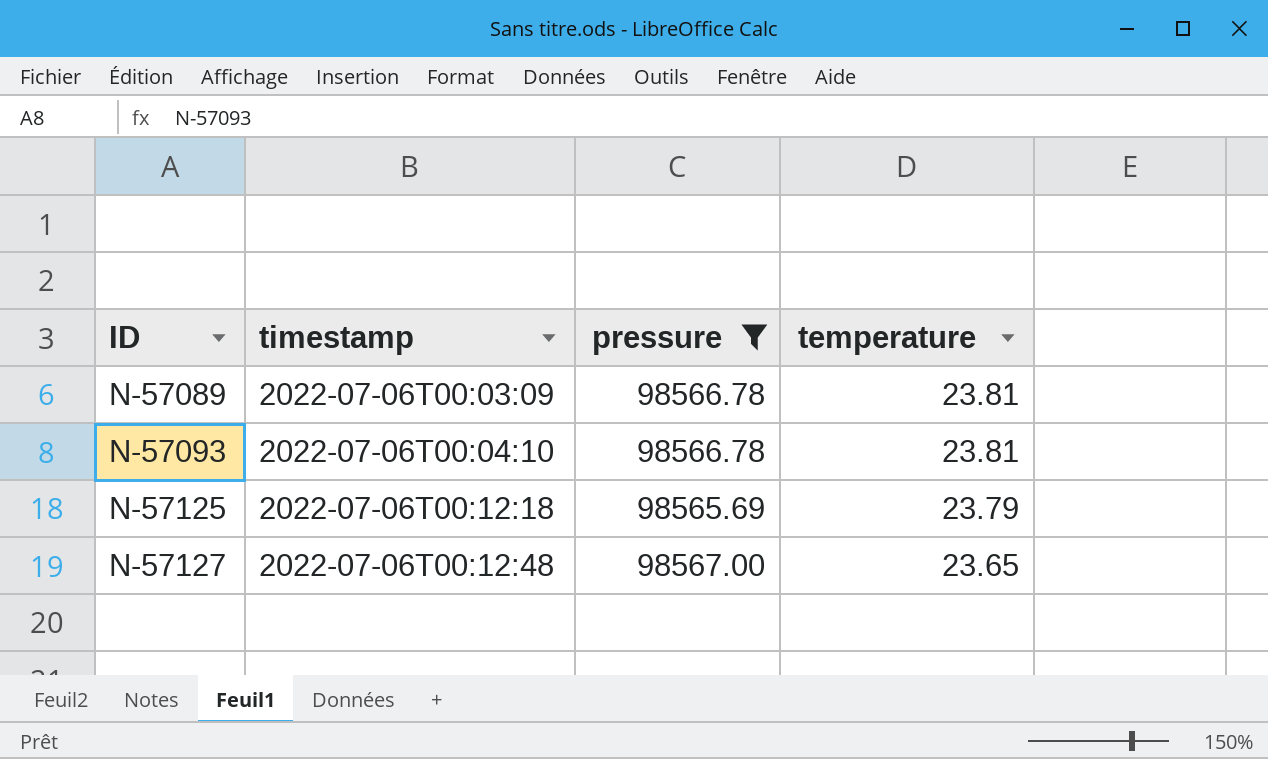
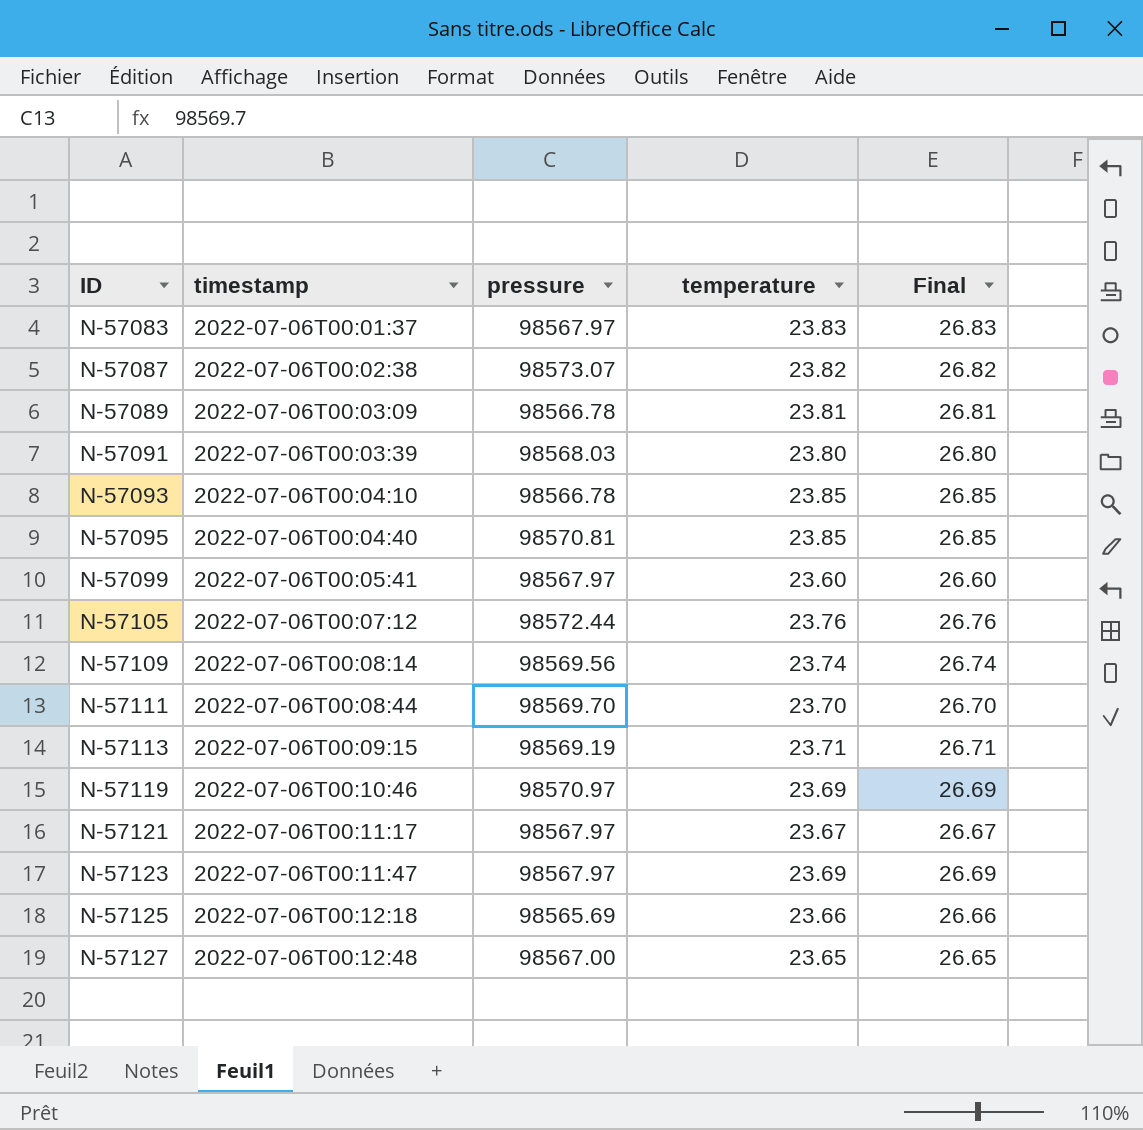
filter: pressure <= 98567.00 -> none
column Final | formula: none -> [temperature] + 3
N-57093 | temperature: 23.81 -> 23.85
N-57125 | temperature: 23.79 -> 23.66

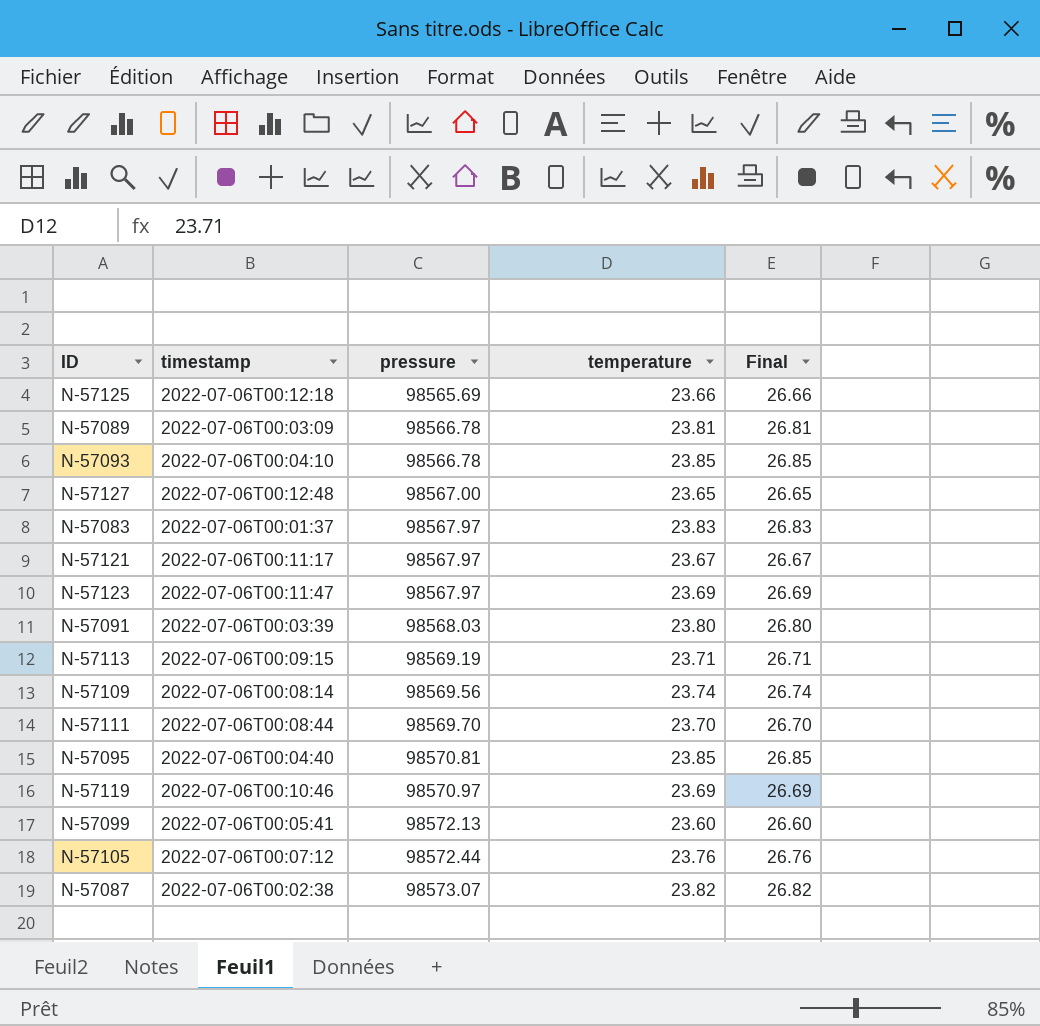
row order: ID ascending -> pressure ascending
N-57099 | pressure: 98567.97 -> 98572.13

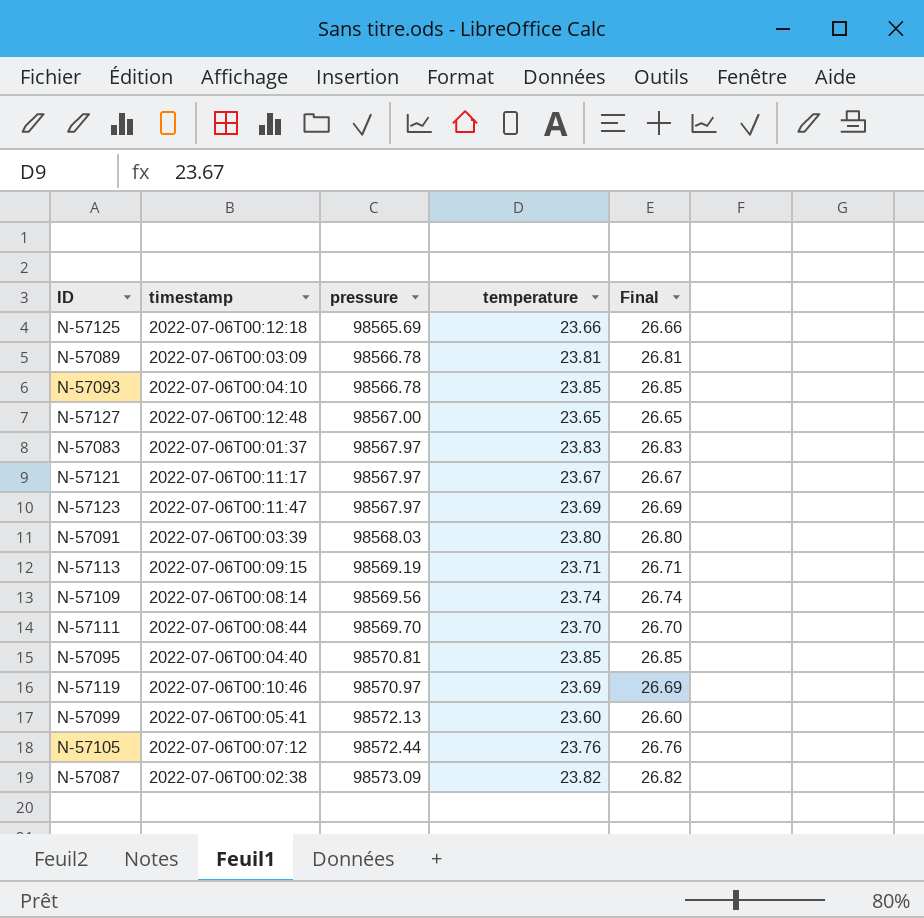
N-57087 | pressure: 98573.07 -> 98573.09

